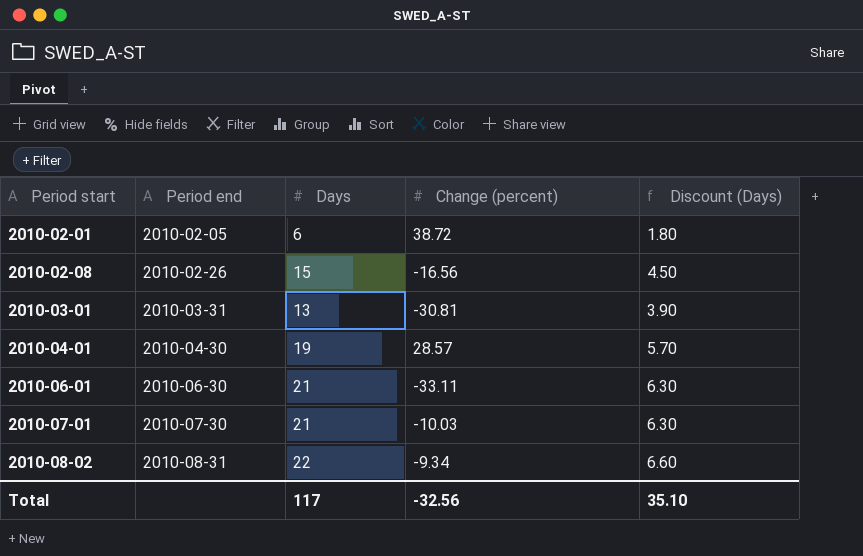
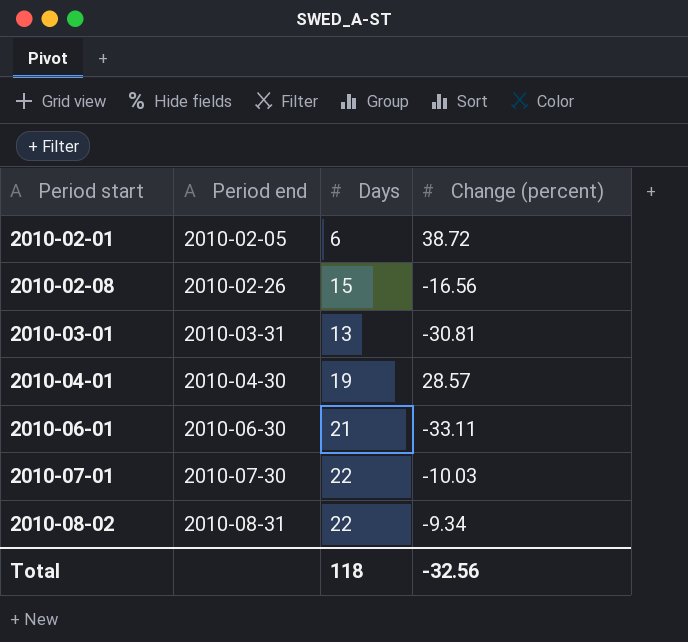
column Discount (Days) | formula: [Days] * 0.3 -> none
2010-07-01 | Days: 21 -> 22
Total | Days: 117 -> 118

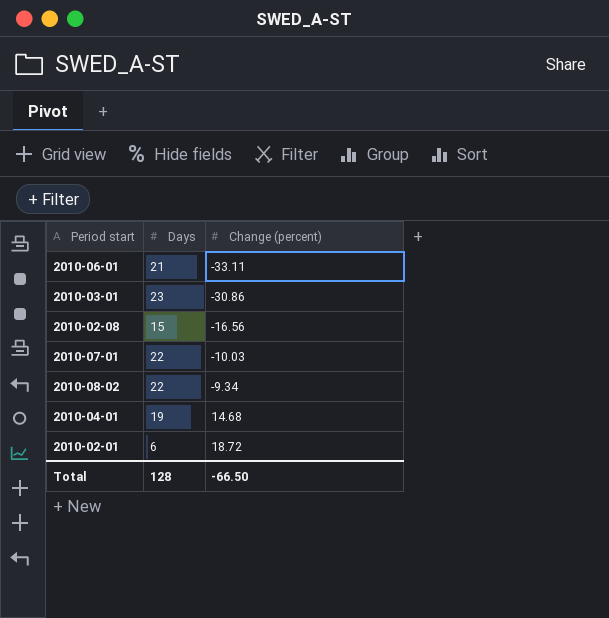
row order: Period start ascending -> Change (percent) ascending
column Period end | position: 2 -> none
2010-03-01 | Days: 13 -> 23
2010-03-01 | Change (percent): -30.81 -> -30.86
2010-04-01 | Change (percent): 28.57 -> 14.68
2010-02-01 | Change (percent): 38.72 -> 18.72
Total | Days: 118 -> 128
Total | Change (percent): -32.56 -> -66.50

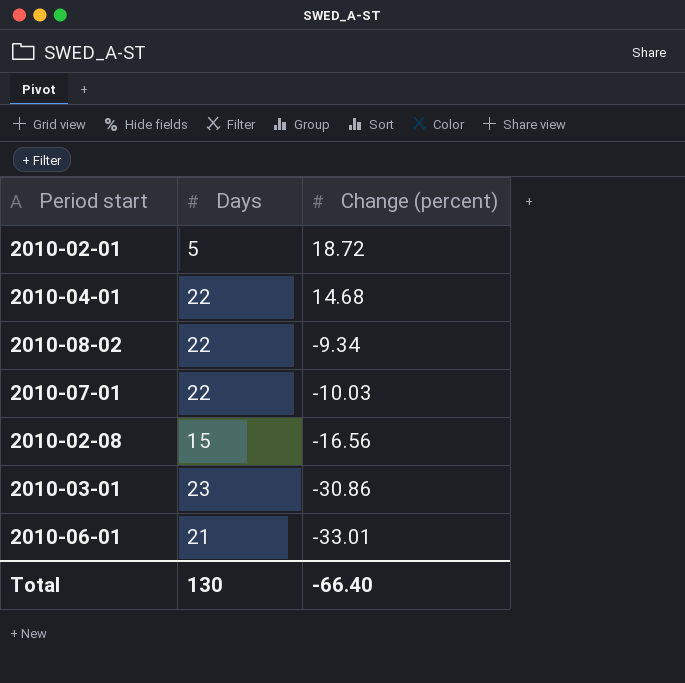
row order: Change (percent) ascending -> Change (percent) descending
2010-02-01 | Days: 6 -> 5
2010-04-01 | Days: 19 -> 22
2010-06-01 | Change (percent): -33.11 -> -33.01
Total | Days: 128 -> 130
Total | Change (percent): -66.50 -> -66.40

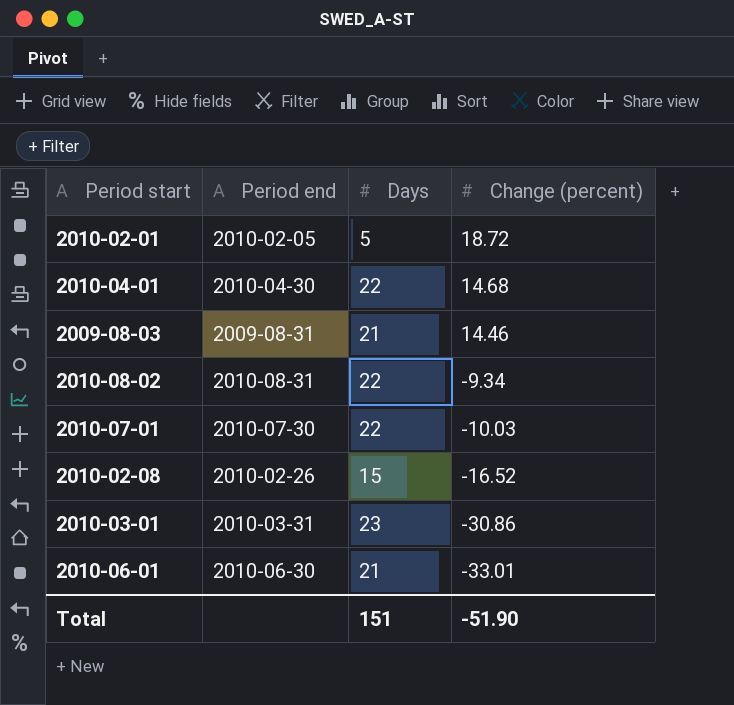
column Period end | position: none -> 2
row 2009-08-03: none -> 2009-08-31 | 21 | 14.46
2010-02-08 | Change (percent): -16.56 -> -16.52
Total | Days: 130 -> 151
Total | Change (percent): -66.40 -> -51.90

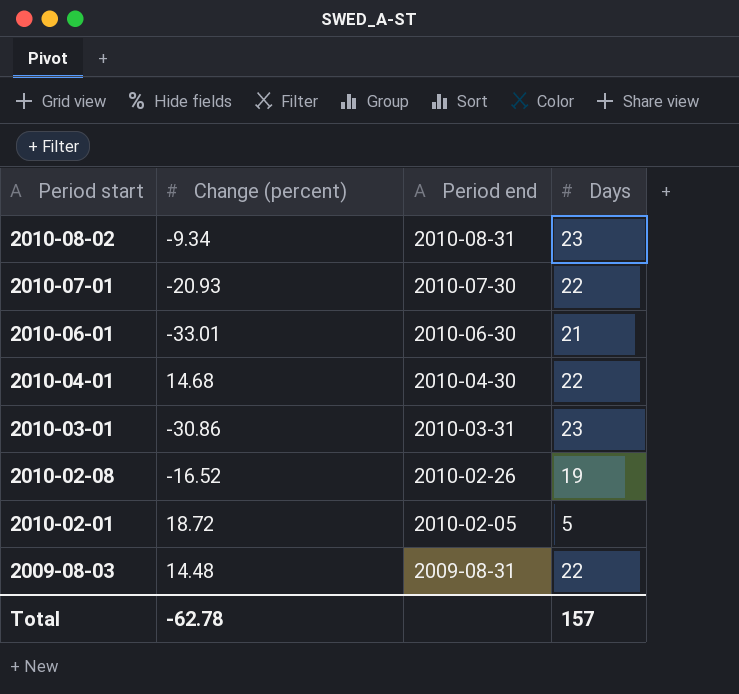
row order: Change (percent) descending -> Period start descending
column Change (percent) | position: 4 -> 2
2010-08-02 | Days: 22 -> 23
2010-07-01 | Change (percent): -10.03 -> -20.93
2010-02-08 | Days: 15 -> 19
2009-08-03 | Change (percent): 14.46 -> 14.48
2009-08-03 | Days: 21 -> 22
Total | Change (percent): -51.90 -> -62.78
Total | Days: 151 -> 157

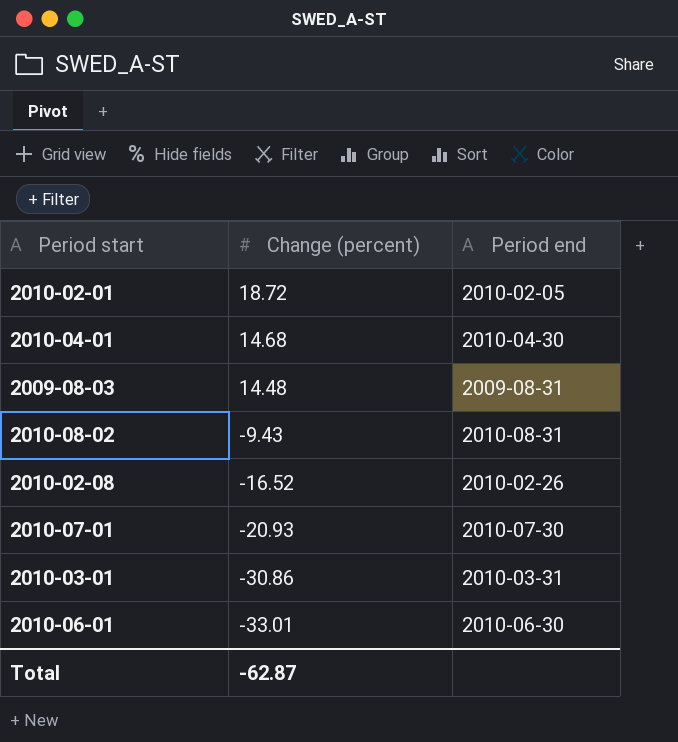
row order: Period start descending -> Change (percent) descending
column Days | position: 4 -> none
2010-08-02 | Change (percent): -9.34 -> -9.43
Total | Change (percent): -62.78 -> -62.87

